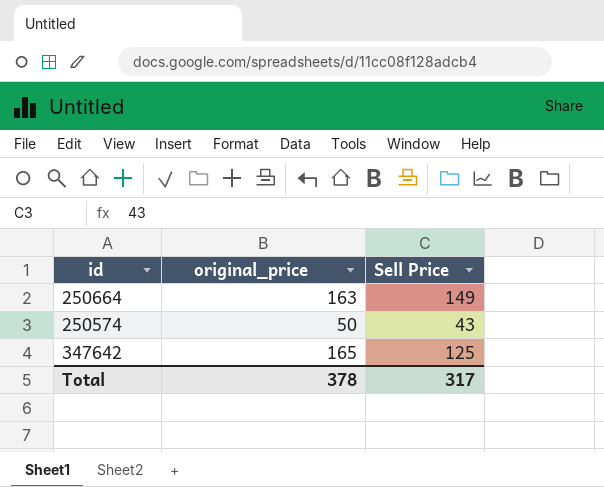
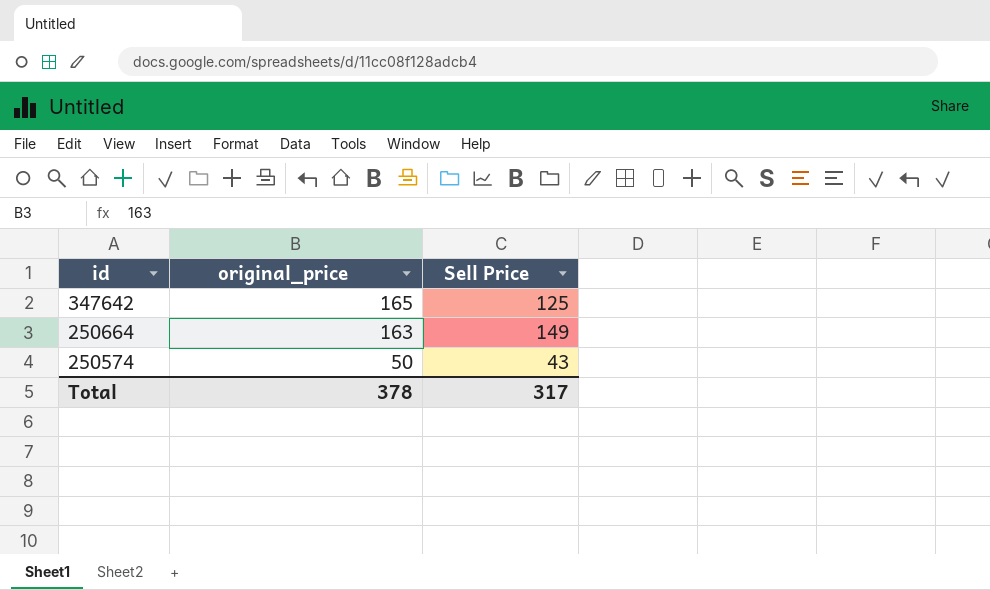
row order: none -> id descending

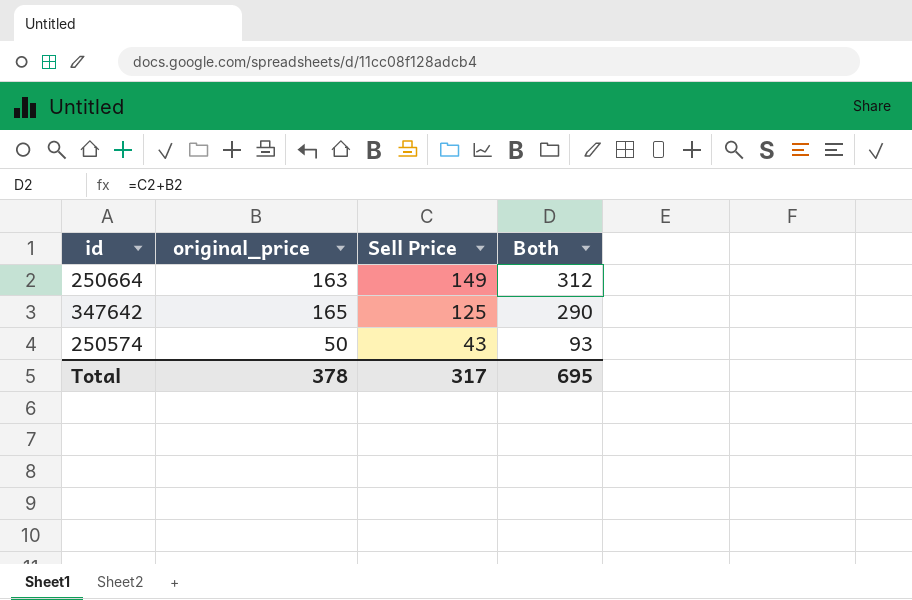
row order: id descending -> Sell Price descending
column Both | formula: none -> [original_price] + [Sell Price]

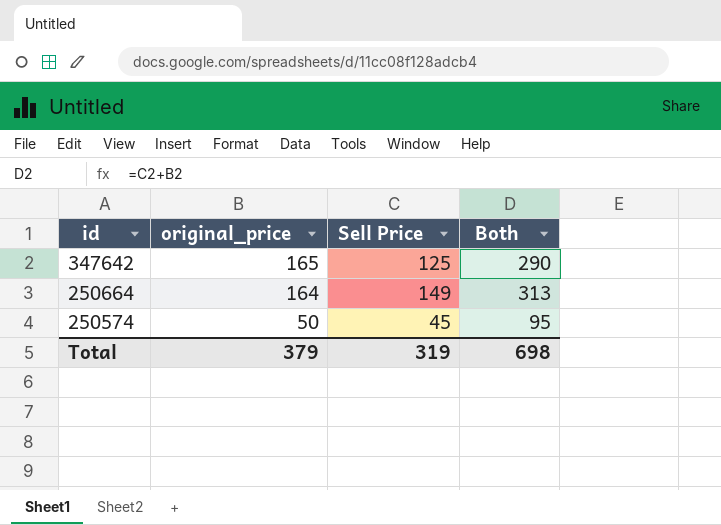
row order: Sell Price descending -> id descending
250664 | original_price: 163 -> 164
250664 | Both: 312 -> 313
250574 | Sell Price: 43 -> 45
250574 | Both: 93 -> 95
Total | original_price: 378 -> 379
Total | Sell Price: 317 -> 319
Total | Both: 695 -> 698

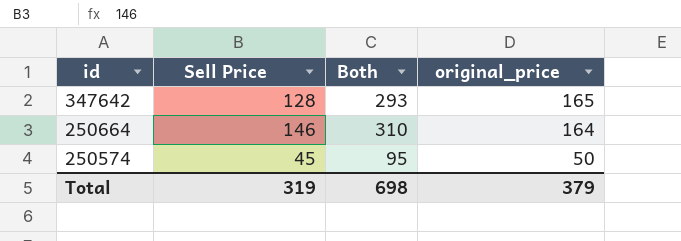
column original_price | position: 2 -> 4
347642 | Sell Price: 125 -> 128
347642 | Both: 290 -> 293
250664 | Sell Price: 149 -> 146
250664 | Both: 313 -> 310

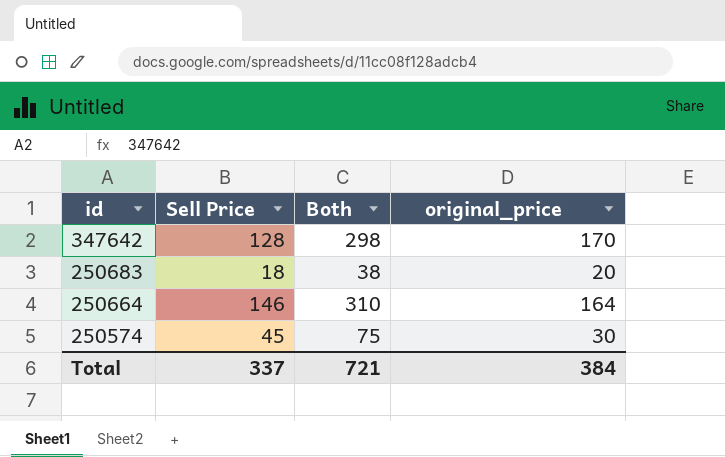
347642 | Both: 293 -> 298
347642 | original_price: 165 -> 170
row 250683: none -> 18 | 38 | 20
250574 | Both: 95 -> 75
250574 | original_price: 50 -> 30
Total | Sell Price: 319 -> 337
Total | Both: 698 -> 721
Total | original_price: 379 -> 384

